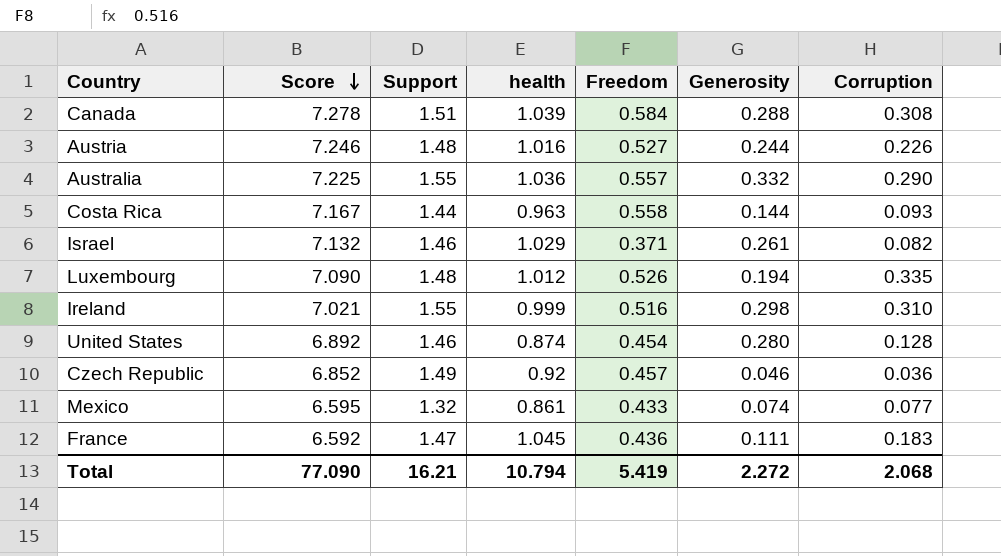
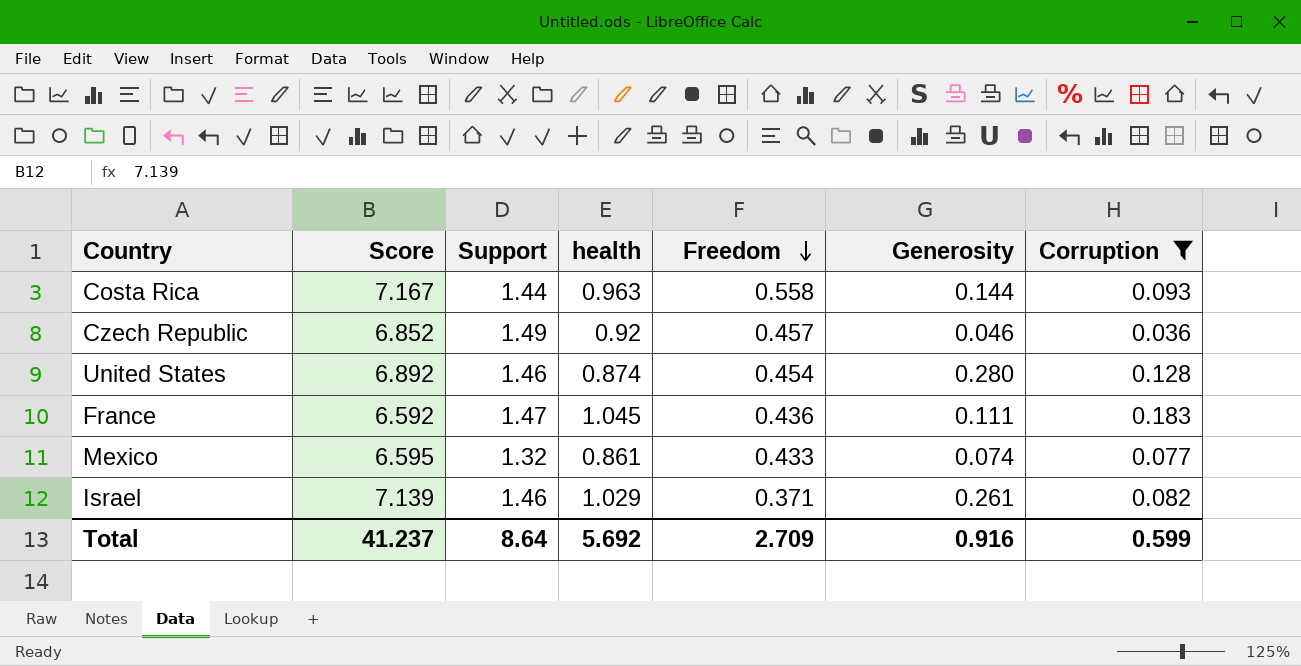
filter: none -> Corruption <= 0.183
row order: Score descending -> Freedom descending
Israel | Score: 7.132 -> 7.139
Total | Score: 77.090 -> 41.237
Total | Support: 16.21 -> 8.64
Total | health: 10.794 -> 5.692
Total | Freedom: 5.419 -> 2.709
Total | Generosity: 2.272 -> 0.916
Total | Corruption: 2.068 -> 0.599

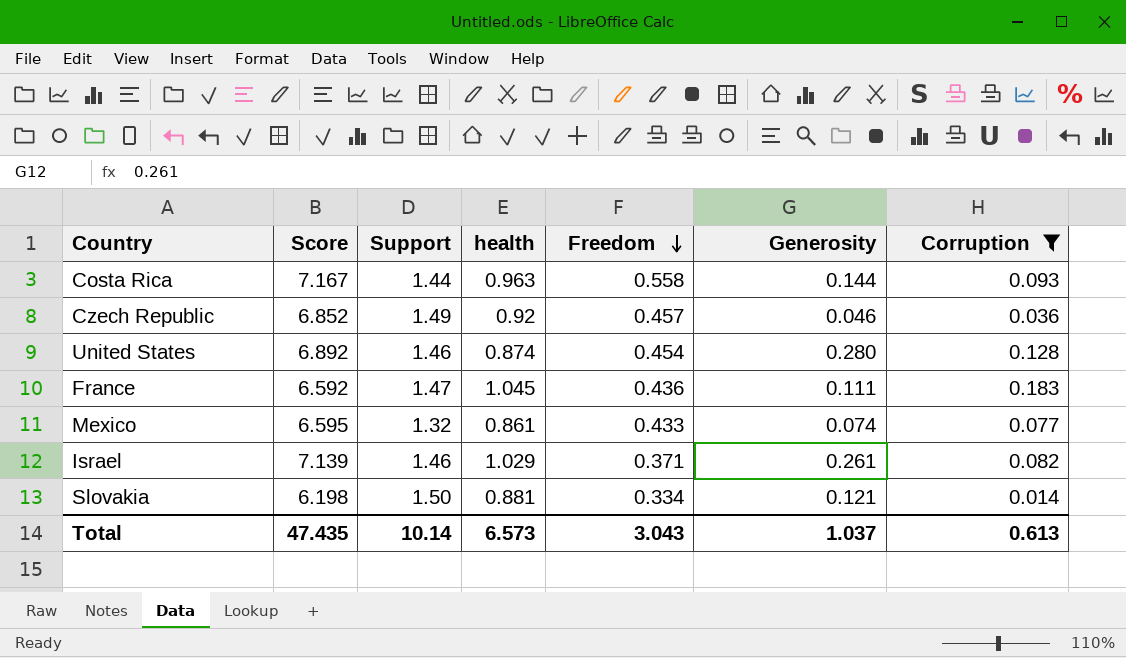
row Slovakia: none -> 6.198 | 1.50 | 0.881 | 0.334 | 0.121 | 0.014
Total | Score: 41.237 -> 47.435
Total | Support: 8.64 -> 10.14
Total | health: 5.692 -> 6.573
Total | Freedom: 2.709 -> 3.043
Total | Generosity: 0.916 -> 1.037
Total | Corruption: 0.599 -> 0.613

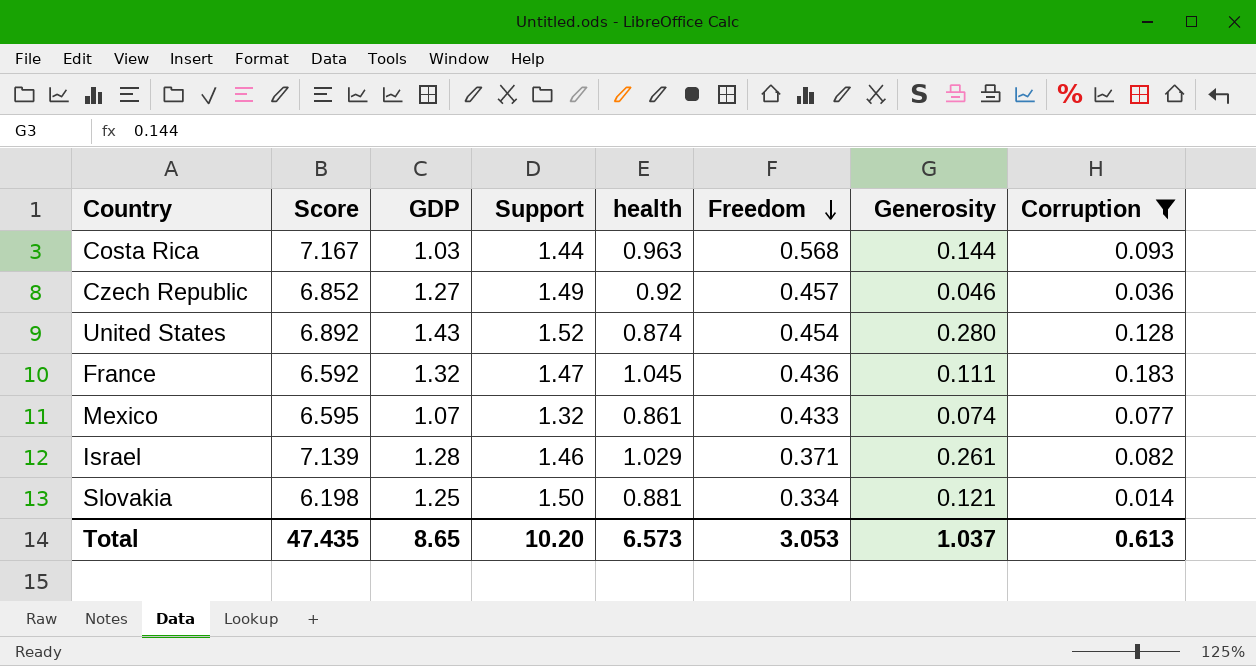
column GDP | position: none -> 3
Costa Rica | Freedom: 0.558 -> 0.568
United States | Support: 1.46 -> 1.52
Total | Support: 10.14 -> 10.20
Total | Freedom: 3.043 -> 3.053

